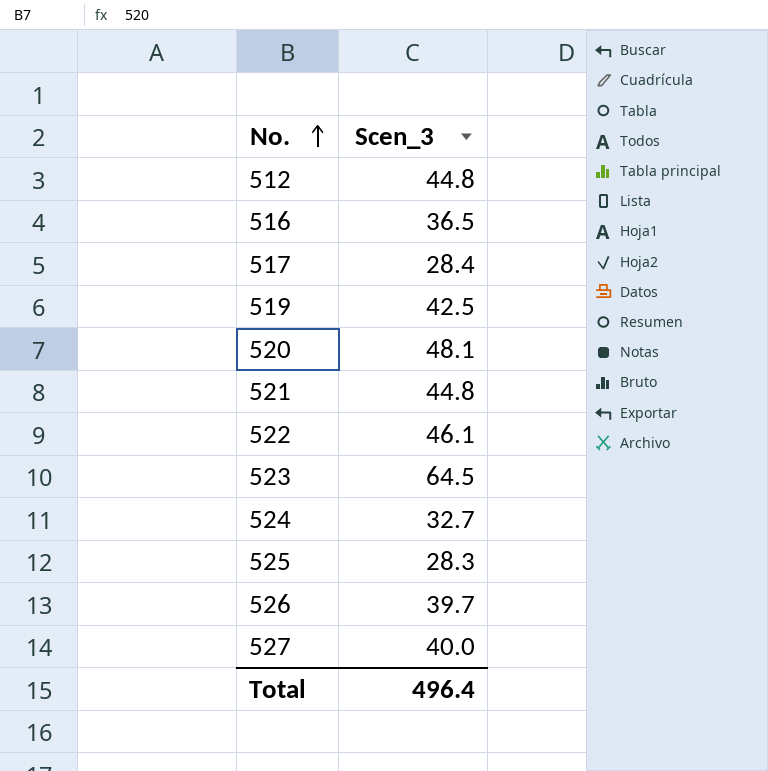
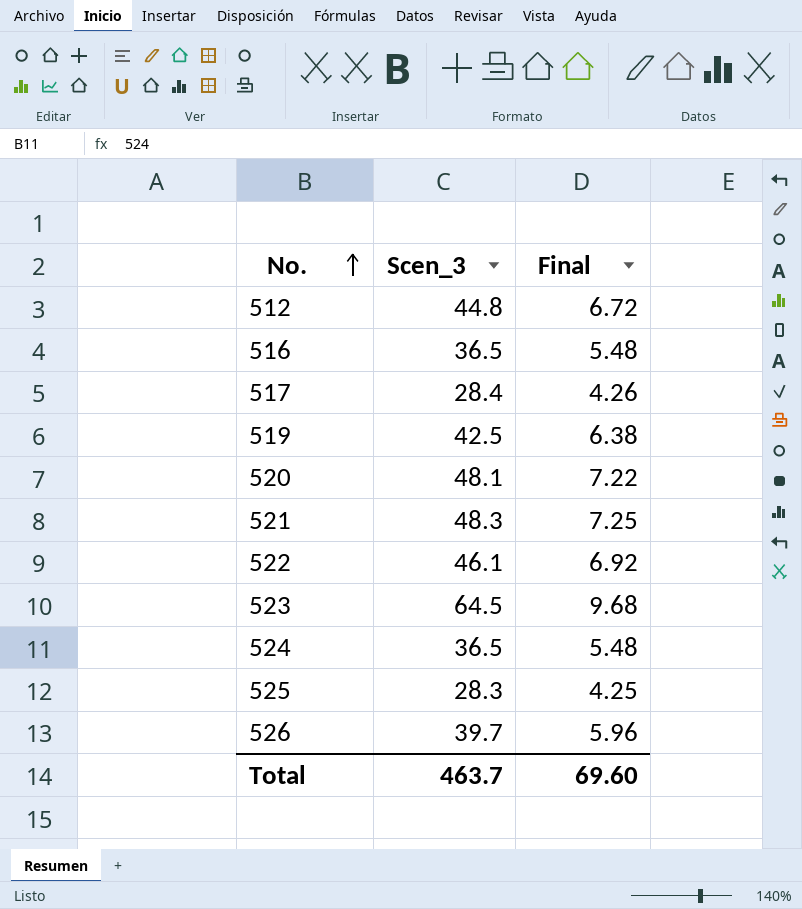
column Final | formula: none -> [Scen_3] * 0.15
row 527: 40.0 -> none
521 | Scen_3: 44.8 -> 48.3
524 | Scen_3: 32.7 -> 36.5
Total | Scen_3: 496.4 -> 463.7

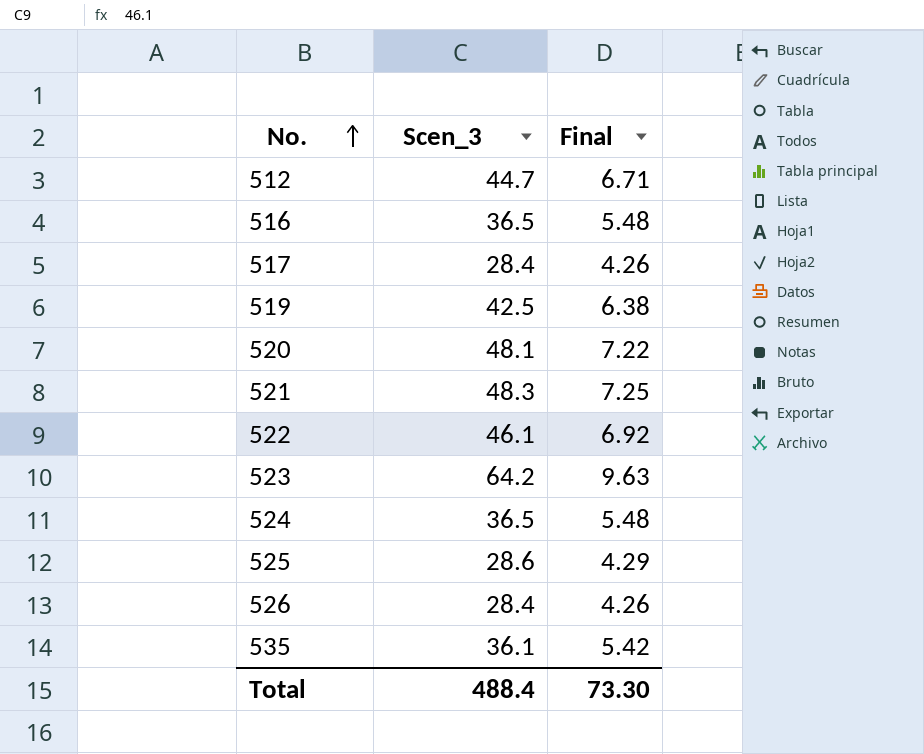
512 | Scen_3: 44.8 -> 44.7
512 | Final: 6.72 -> 6.71
523 | Scen_3: 64.5 -> 64.2
523 | Final: 9.68 -> 9.63
525 | Scen_3: 28.3 -> 28.6
525 | Final: 4.25 -> 4.29
526 | Scen_3: 39.7 -> 28.4
526 | Final: 5.96 -> 4.26
row 535: none -> 36.1 | 5.42
Total | Scen_3: 463.7 -> 488.4
Total | Final: 69.60 -> 73.30

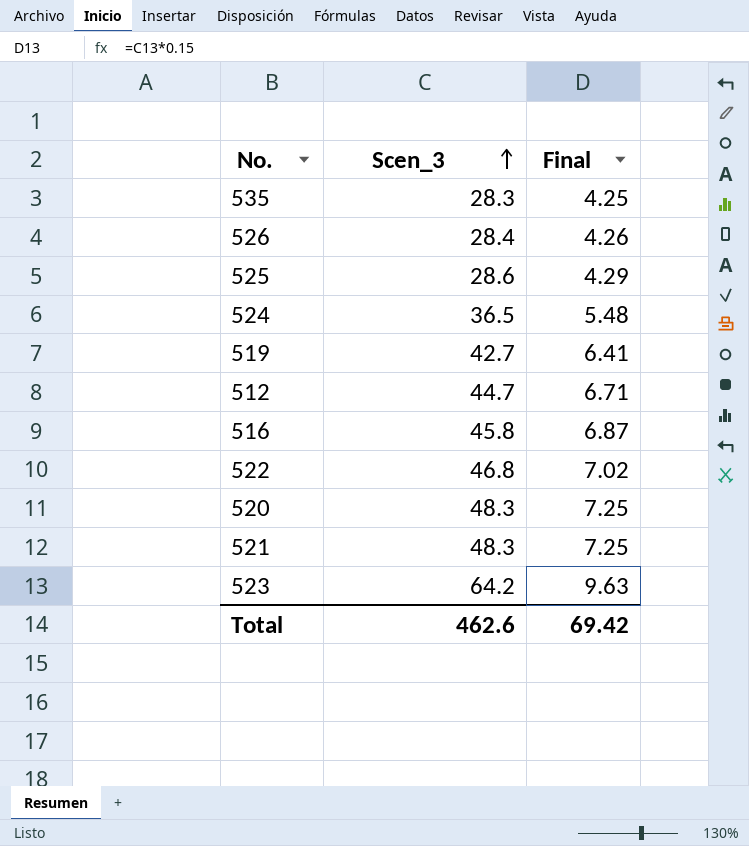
row order: No. ascending -> Scen_3 ascending
row 517: 28.4 | 4.26 -> none
535 | Scen_3: 36.1 -> 28.3
535 | Final: 5.42 -> 4.25
519 | Scen_3: 42.5 -> 42.7
519 | Final: 6.38 -> 6.41
516 | Scen_3: 36.5 -> 45.8
516 | Final: 5.48 -> 6.87
522 | Scen_3: 46.1 -> 46.8
522 | Final: 6.92 -> 7.02
520 | Scen_3: 48.1 -> 48.3
520 | Final: 7.22 -> 7.25
Total | Scen_3: 488.4 -> 462.6
Total | Final: 73.30 -> 69.42

